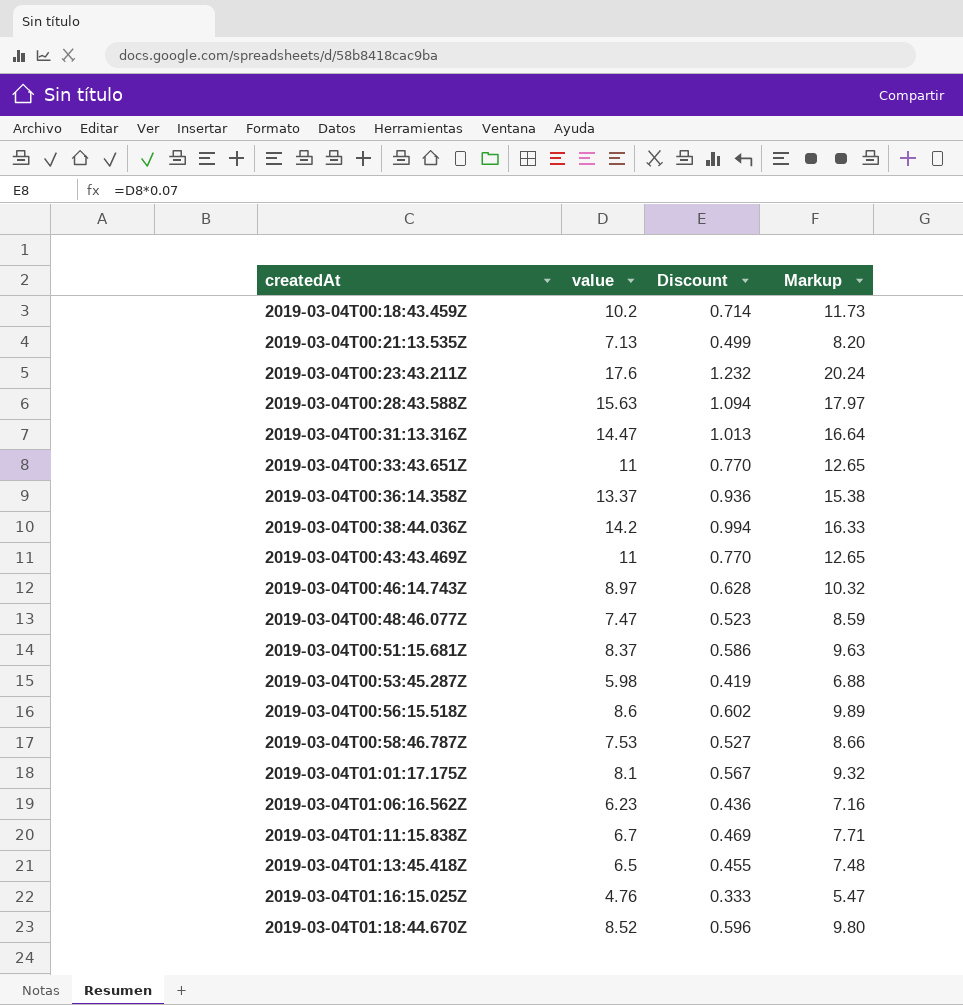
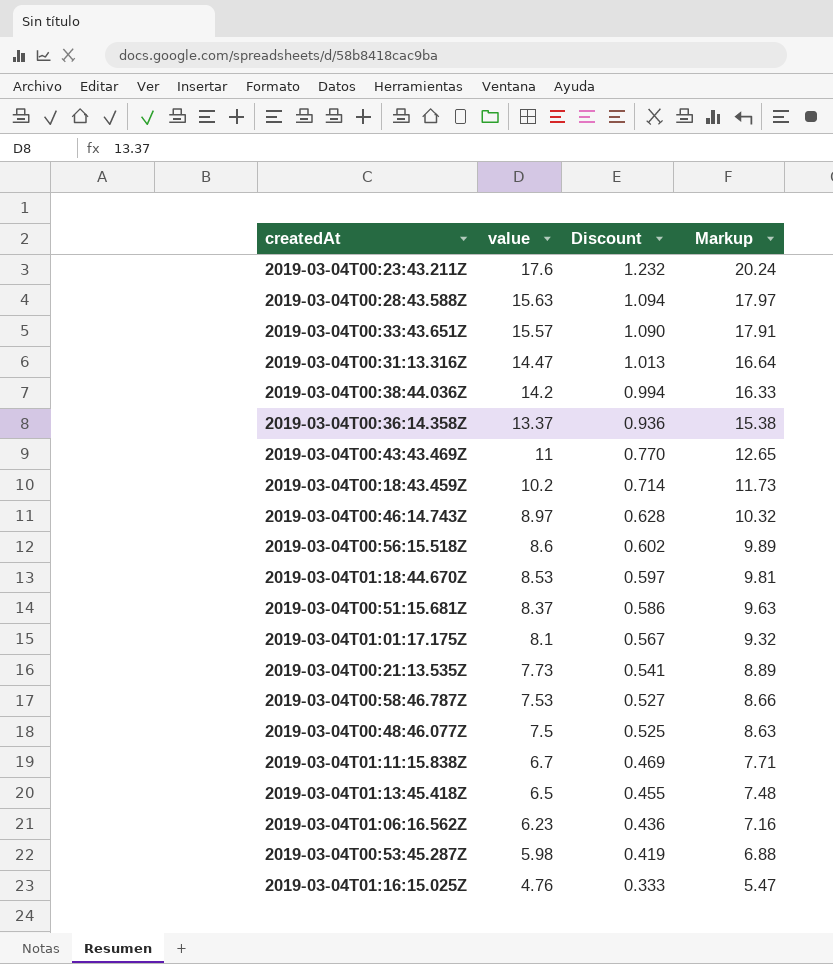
row order: createdAt ascending -> value descending
2019-03-04T00:33:43.651Z | value: 11 -> 15.57
2019-03-04T00:33:43.651Z | Discount: 0.770 -> 1.090
2019-03-04T00:33:43.651Z | Markup: 12.65 -> 17.91
2019-03-04T01:18:44.670Z | value: 8.52 -> 8.53
2019-03-04T01:18:44.670Z | Discount: 0.596 -> 0.597
2019-03-04T01:18:44.670Z | Markup: 9.80 -> 9.81
2019-03-04T00:21:13.535Z | value: 7.13 -> 7.73
2019-03-04T00:21:13.535Z | Discount: 0.499 -> 0.541
2019-03-04T00:21:13.535Z | Markup: 8.20 -> 8.89
2019-03-04T00:48:46.077Z | value: 7.47 -> 7.5
2019-03-04T00:48:46.077Z | Discount: 0.523 -> 0.525
2019-03-04T00:48:46.077Z | Markup: 8.59 -> 8.63

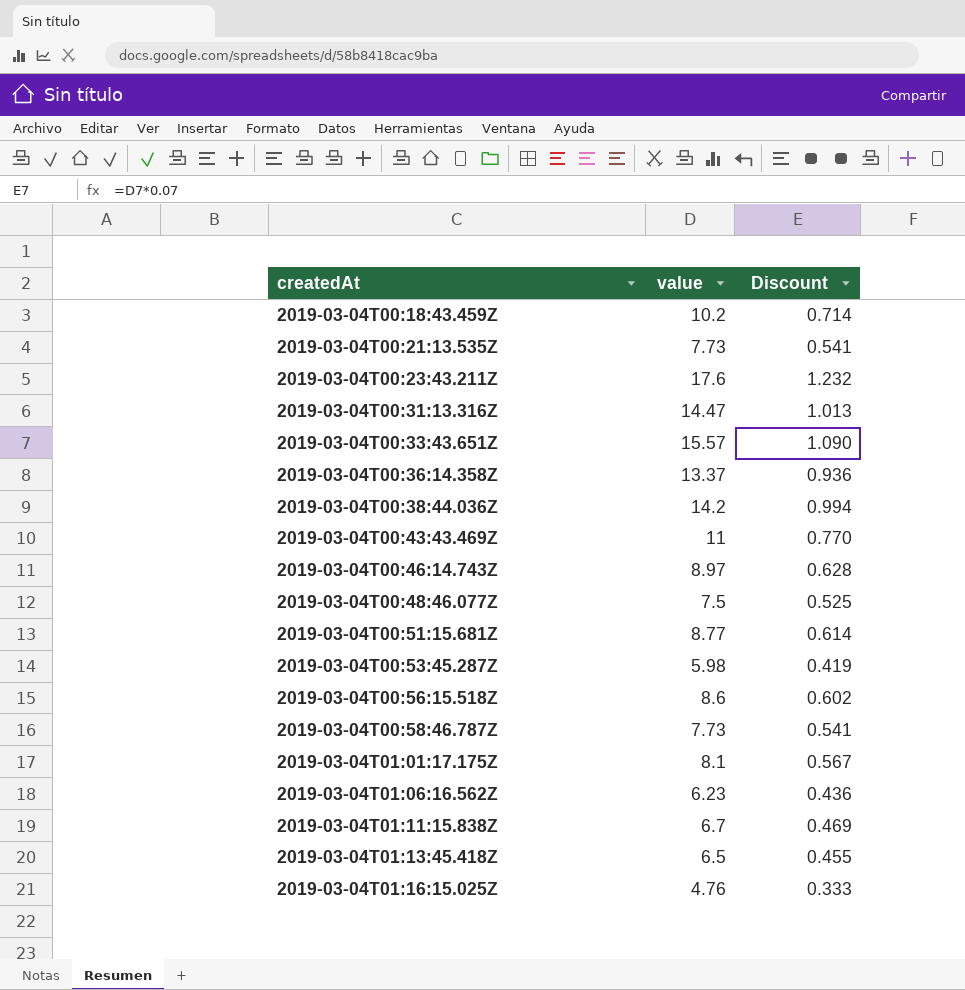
row order: value descending -> createdAt ascending
column Markup | formula: [value] * 1.15 -> none
row 2019-03-04T00:28:43.588Z: 15.63 | 1.094 | 17.97 -> none
row 2019-03-04T01:18:44.670Z: 8.53 | 0.597 | 9.81 -> none
2019-03-04T00:51:15.681Z | value: 8.37 -> 8.77
2019-03-04T00:51:15.681Z | Discount: 0.586 -> 0.614
2019-03-04T00:58:46.787Z | value: 7.53 -> 7.73
2019-03-04T00:58:46.787Z | Discount: 0.527 -> 0.541

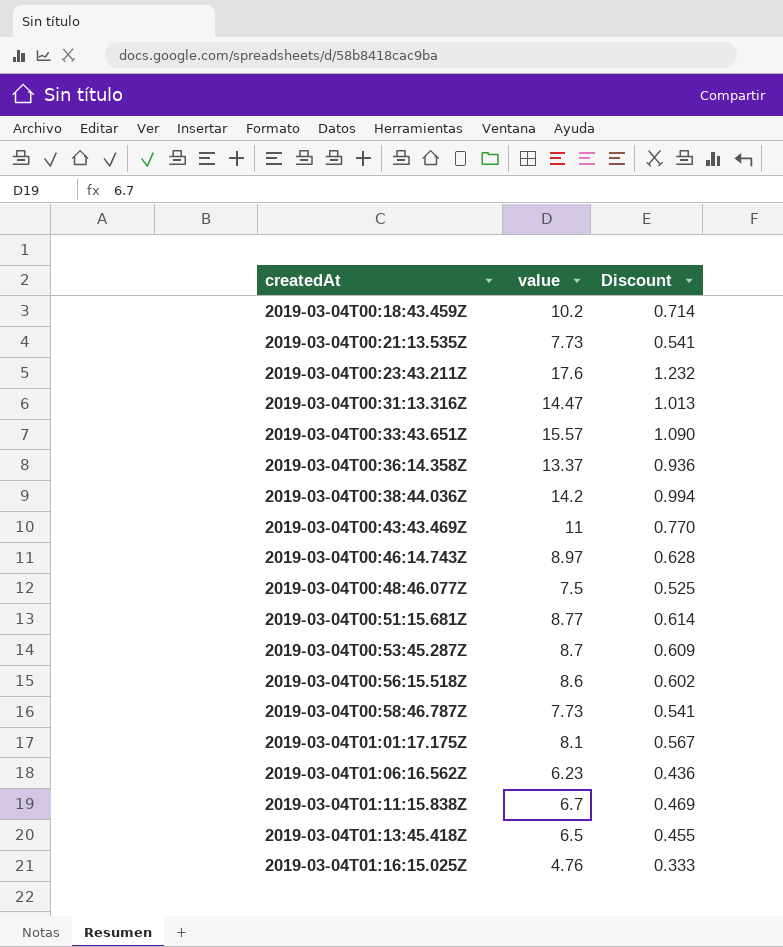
2019-03-04T00:53:45.287Z | value: 5.98 -> 8.7
2019-03-04T00:53:45.287Z | Discount: 0.419 -> 0.609

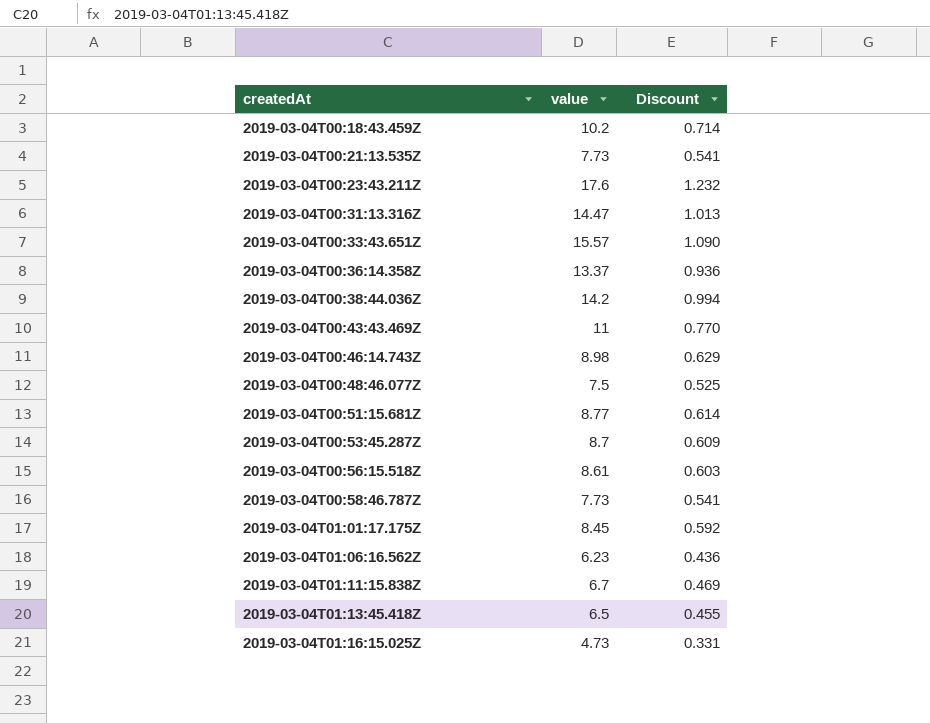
2019-03-04T00:46:14.743Z | value: 8.97 -> 8.98
2019-03-04T00:46:14.743Z | Discount: 0.628 -> 0.629
2019-03-04T00:56:15.518Z | value: 8.6 -> 8.61
2019-03-04T00:56:15.518Z | Discount: 0.602 -> 0.603
2019-03-04T01:01:17.175Z | value: 8.1 -> 8.45
2019-03-04T01:01:17.175Z | Discount: 0.567 -> 0.592
2019-03-04T01:16:15.025Z | value: 4.76 -> 4.73
2019-03-04T01:16:15.025Z | Discount: 0.333 -> 0.331

